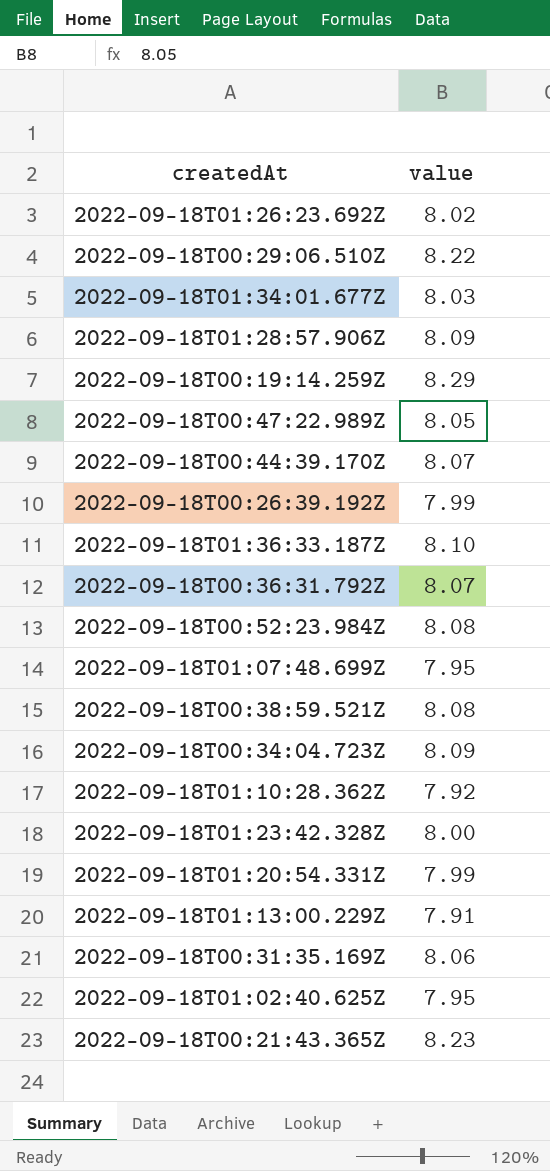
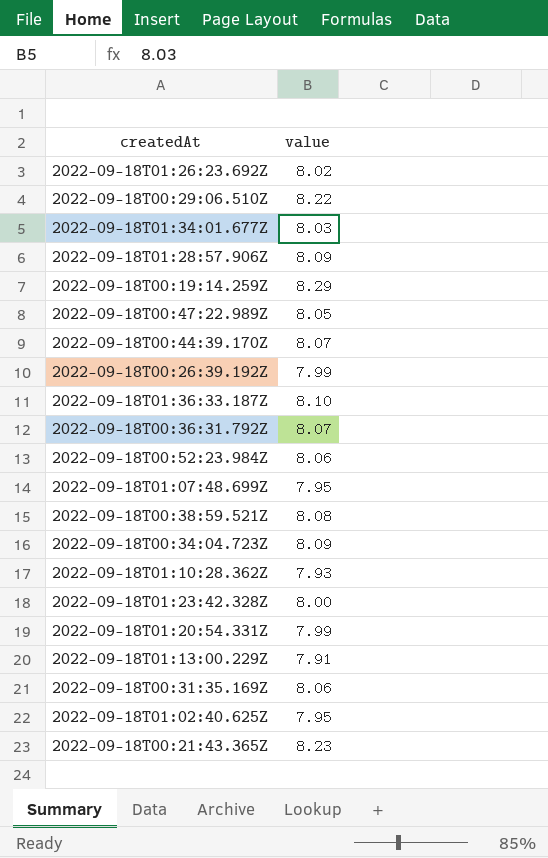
2022-09-18T00:52:23.984Z | value: 8.08 -> 8.06
2022-09-18T01:10:28.362Z | value: 7.92 -> 7.93

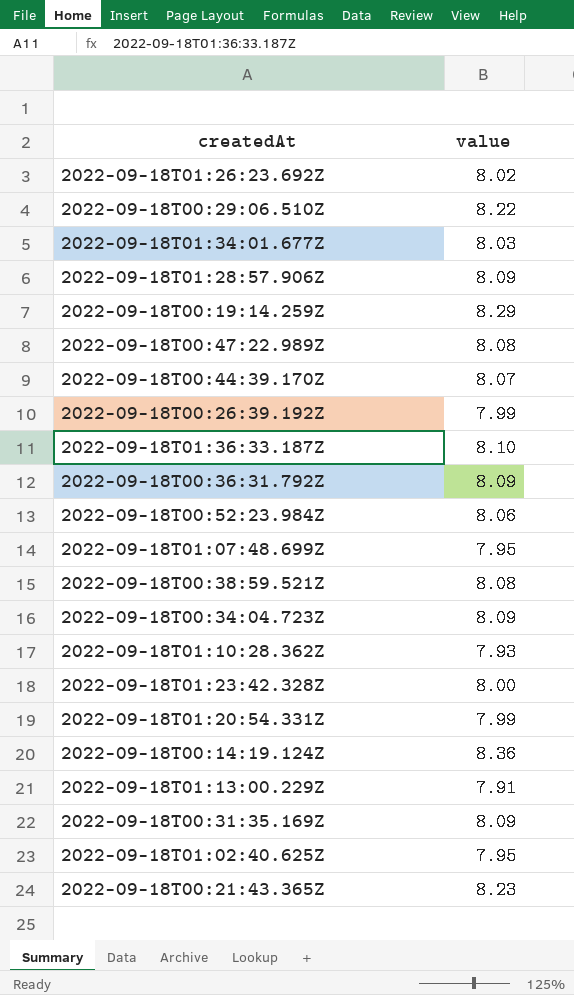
2022-09-18T00:47:22.989Z | value: 8.05 -> 8.08
2022-09-18T00:36:31.792Z | value: 8.07 -> 8.09
row 2022-09-18T00:14:19.124Z: none -> 8.36
2022-09-18T00:31:35.169Z | value: 8.06 -> 8.09

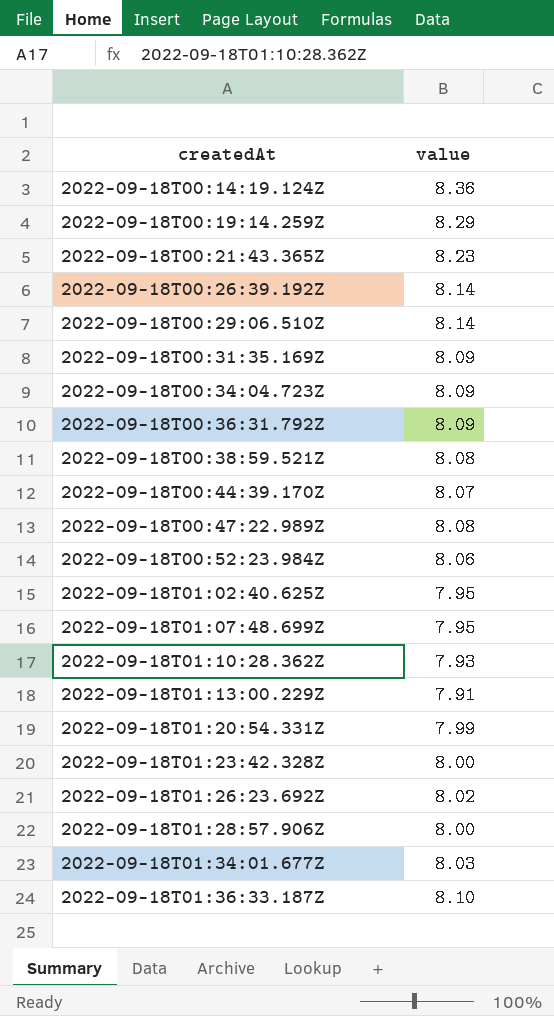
row order: none -> createdAt ascending
2022-09-18T00:26:39.192Z | value: 7.99 -> 8.14
2022-09-18T00:29:06.510Z | value: 8.22 -> 8.14
2022-09-18T01:28:57.906Z | value: 8.09 -> 8.00

